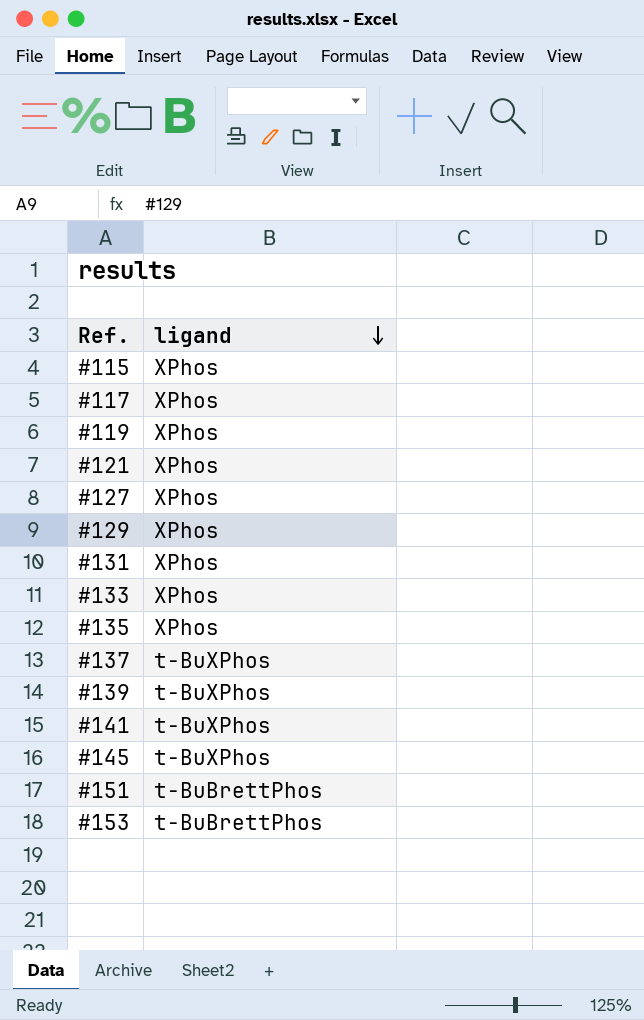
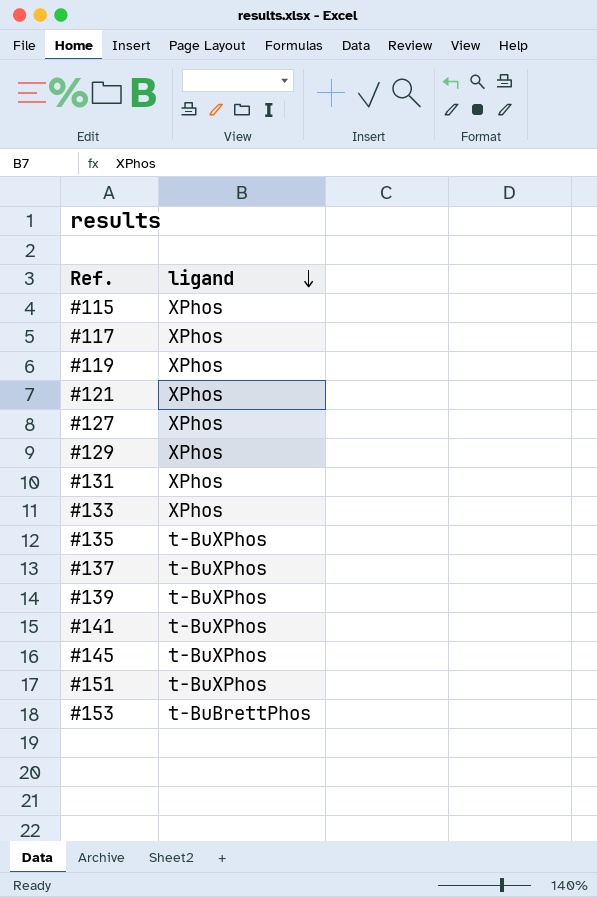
#135 | ligand: XPhos -> t-BuXPhos
#151 | ligand: t-BuBrettPhos -> t-BuXPhos

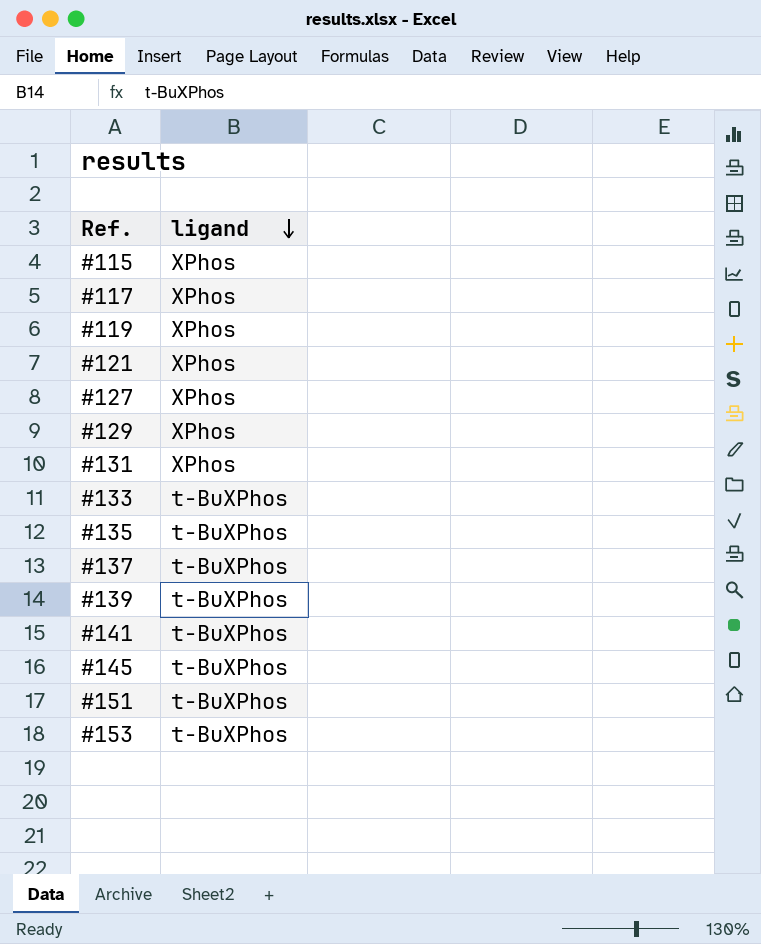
#133 | ligand: XPhos -> t-BuXPhos
#153 | ligand: t-BuBrettPhos -> t-BuXPhos

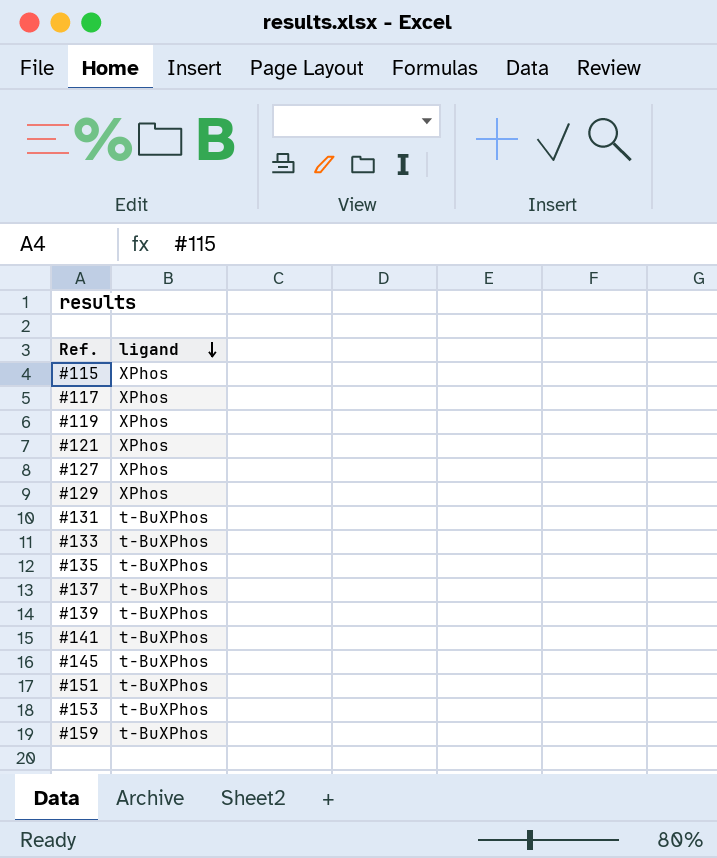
#131 | ligand: XPhos -> t-BuXPhos
row #159: none -> t-BuXPhos

